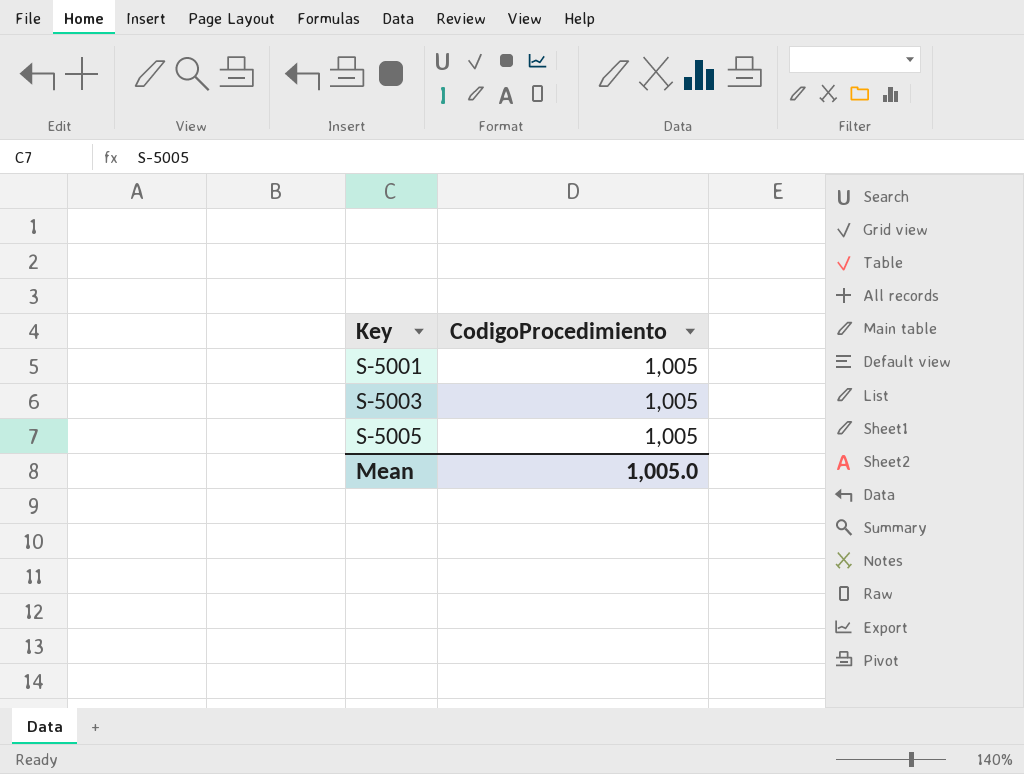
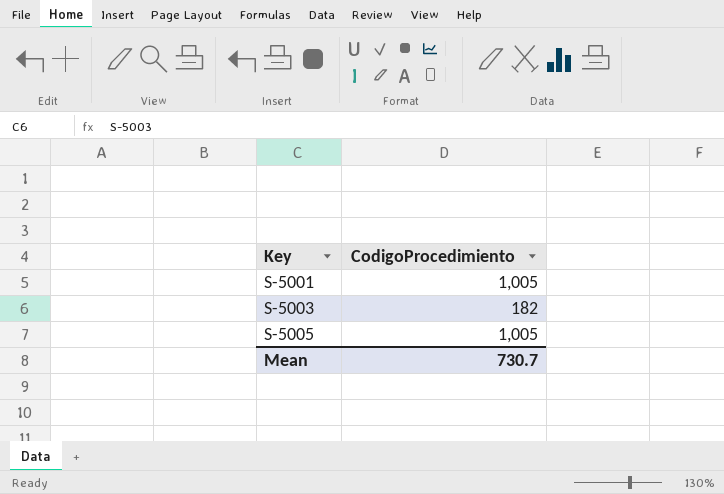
S-5003 | CodigoProcedimiento: 1,005 -> 182
Mean | CodigoProcedimiento: 1,005.0 -> 730.7

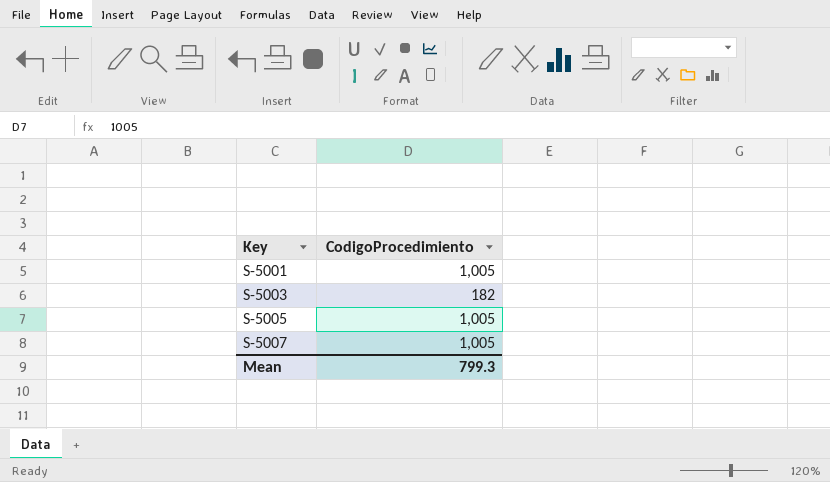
row S-5007: none -> 1,005
Mean | CodigoProcedimiento: 730.7 -> 799.3

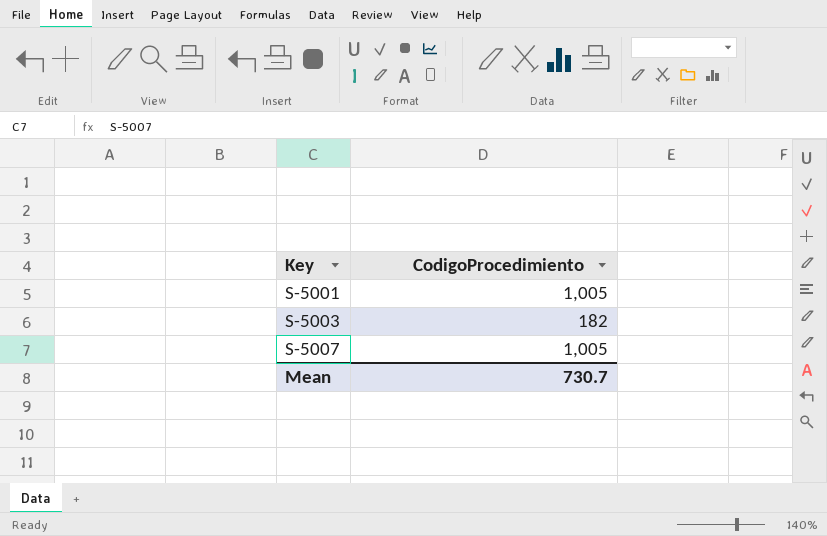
row S-5005: 1,005 -> none
Mean | CodigoProcedimiento: 799.3 -> 730.7

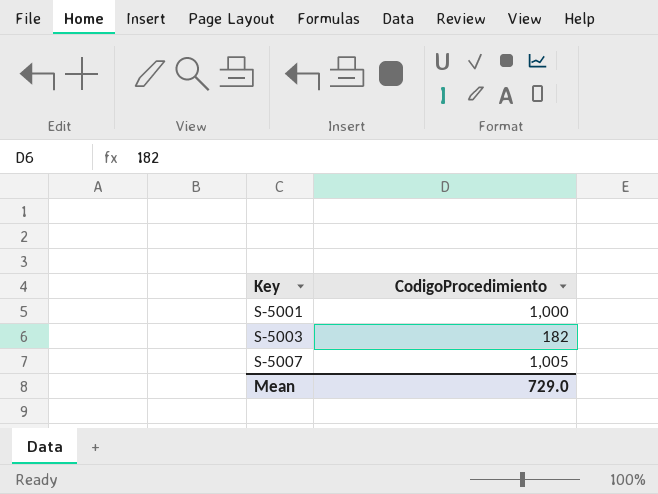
S-5001 | CodigoProcedimiento: 1,005 -> 1,000
Mean | CodigoProcedimiento: 730.7 -> 729.0

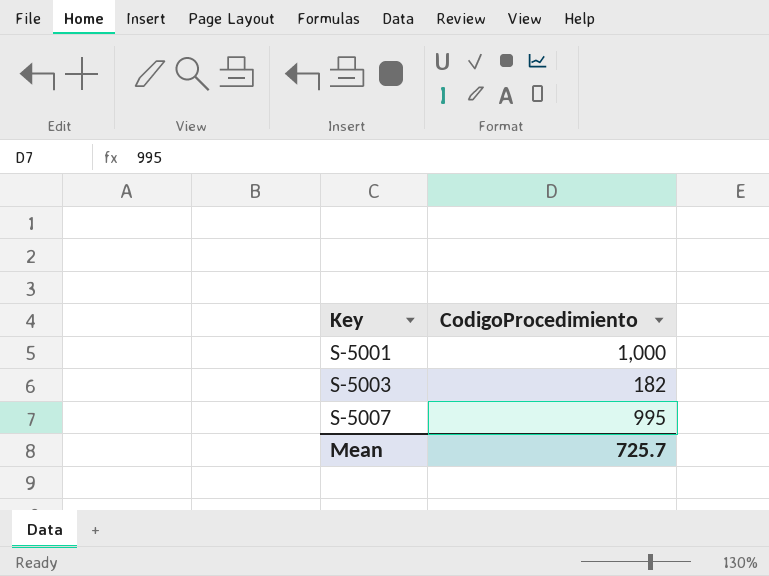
S-5007 | CodigoProcedimiento: 1,005 -> 995
Mean | CodigoProcedimiento: 729.0 -> 725.7

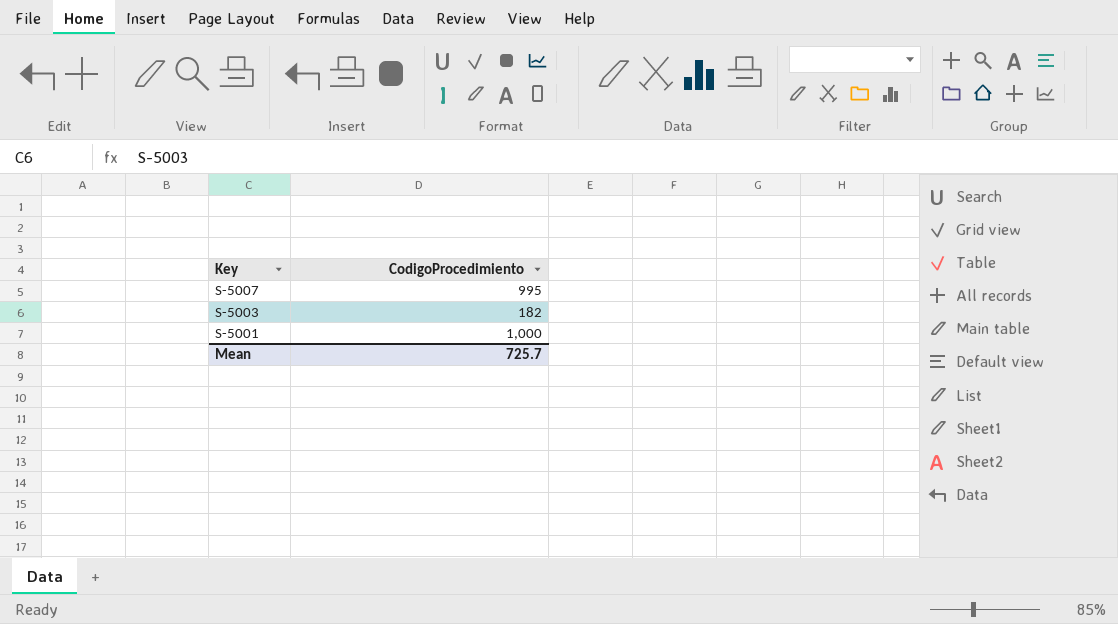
row order: Key ascending -> Key descending

